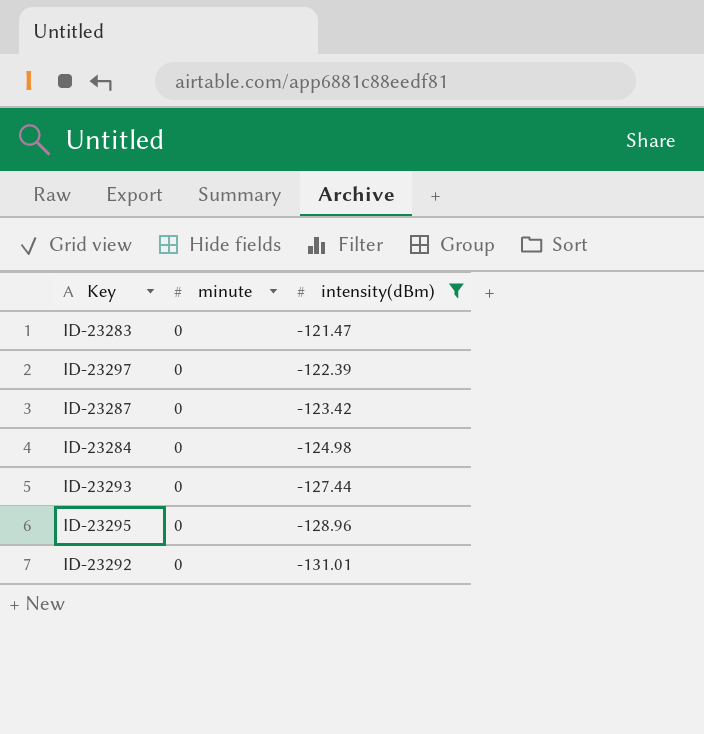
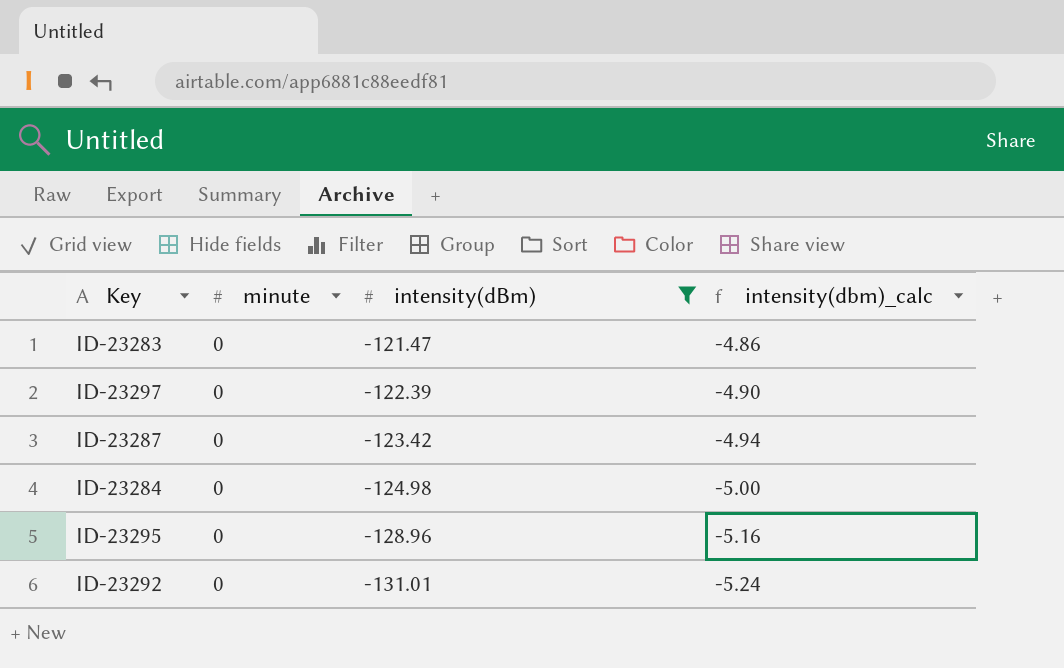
column intensity(dbm)_calc | formula: none -> [intensity(dBm)] * 0.04
row ID-23293: 0 | -127.44 -> none

